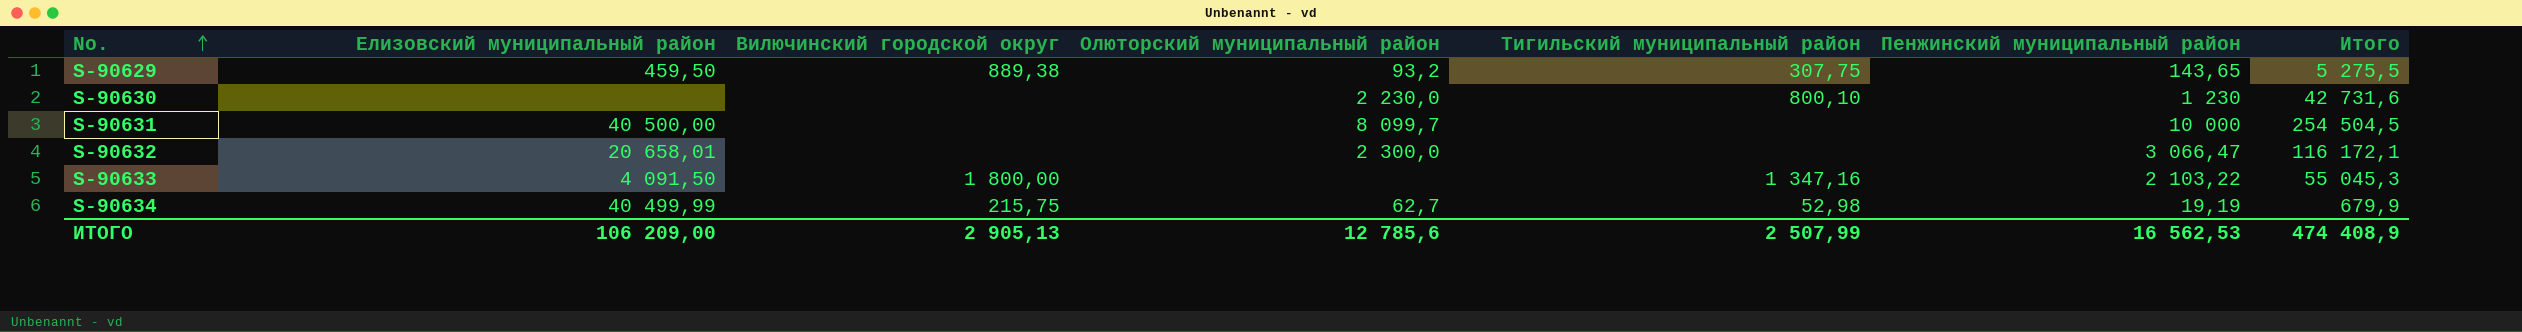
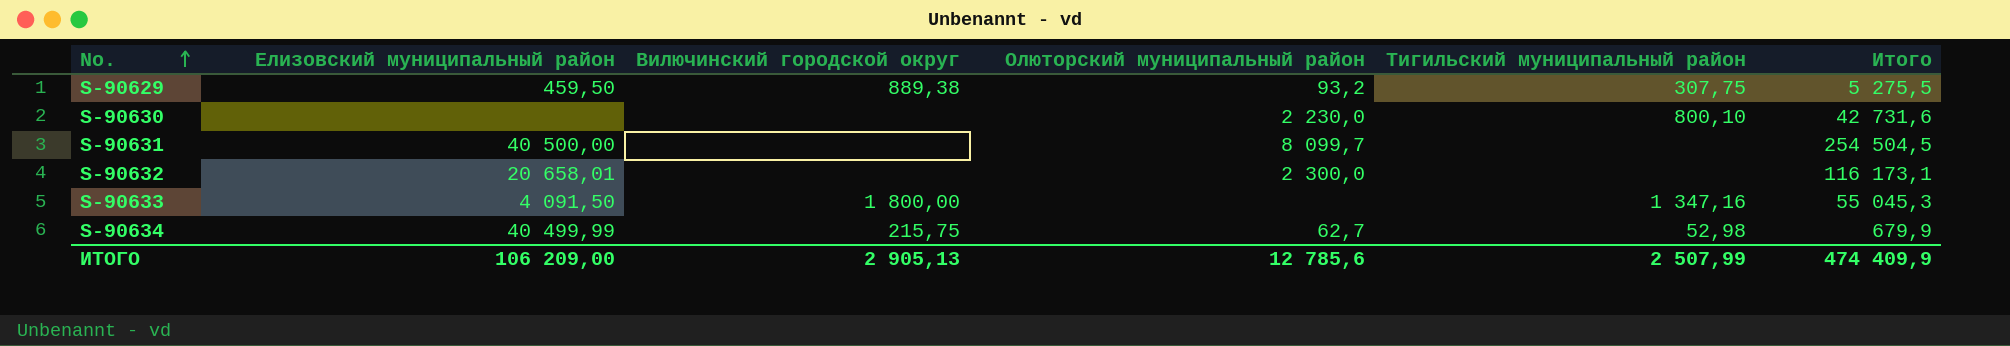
column Пенжинский муниципальный район | position: 6 -> none
S-90632 | Итого: 116 172,1 -> 116 173,1
ИТОГО | Итого: 474 408,9 -> 474 409,9

